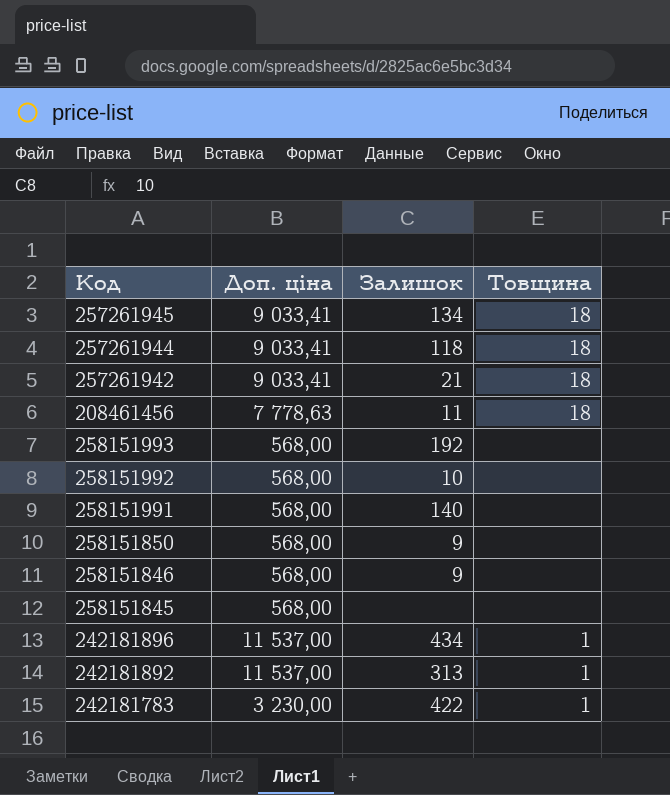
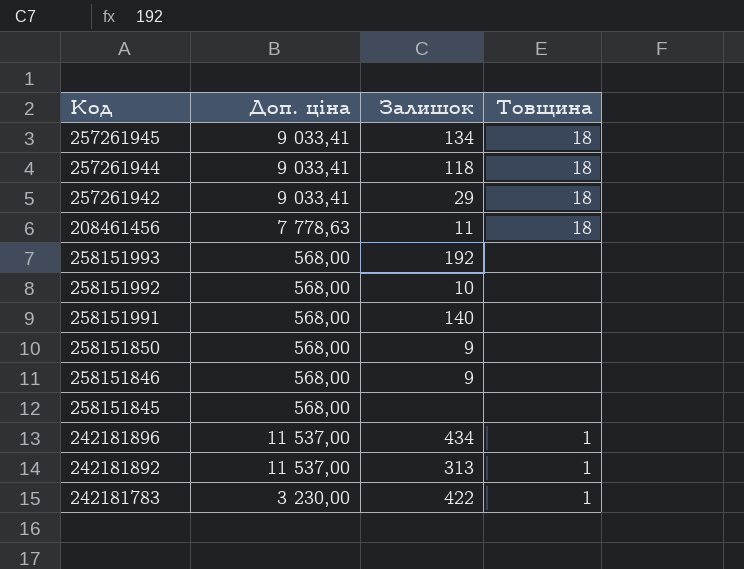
257261942 | Залишок: 21 -> 29

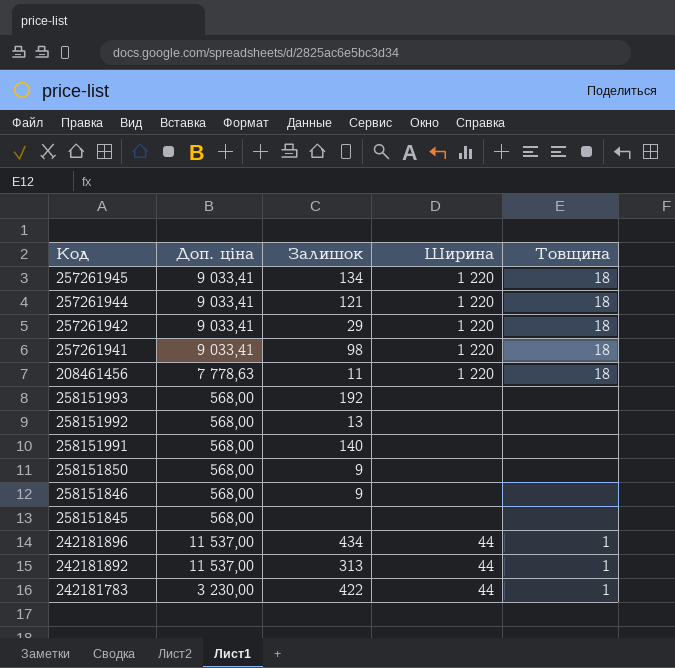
column Ширина | position: none -> 4
257261944 | Залишок: 118 -> 121
row 257261941: none -> 9 033,41 | 98 | 1 220 | 18
258151992 | Залишок: 10 -> 13

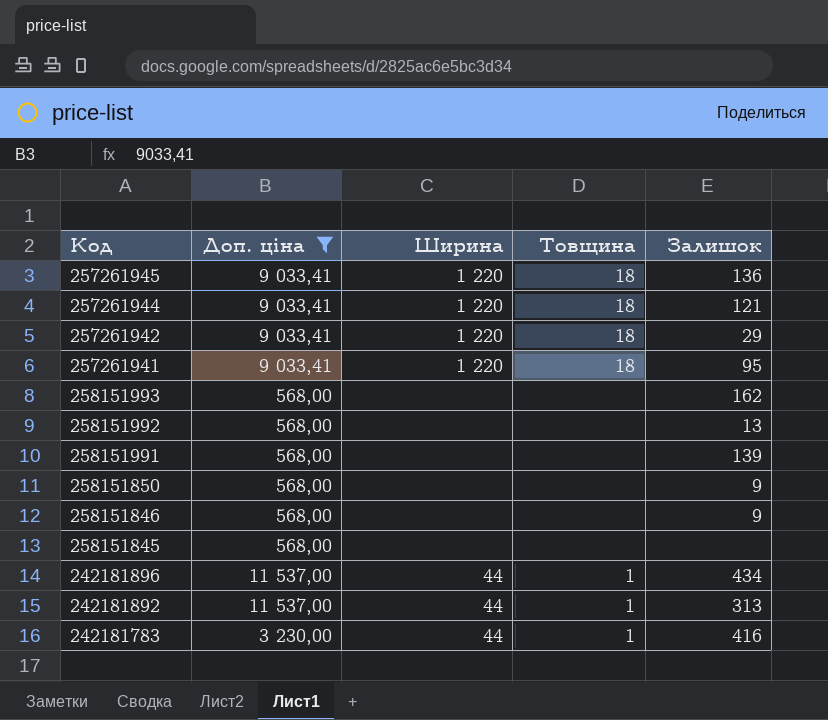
filter: none -> Доп. ціна != 7 778,63
column Залишок | position: 3 -> 5
257261945 | Залишок: 134 -> 136
257261941 | Залишок: 98 -> 95
258151993 | Залишок: 192 -> 162
258151991 | Залишок: 140 -> 139
242181783 | Залишок: 422 -> 416

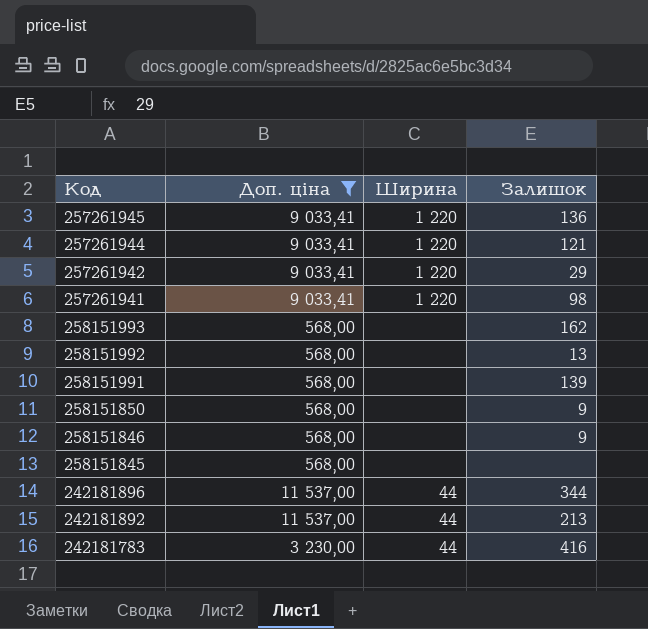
column Товщина | position: 4 -> none
257261941 | Залишок: 95 -> 98
242181896 | Залишок: 434 -> 344
242181892 | Залишок: 313 -> 213

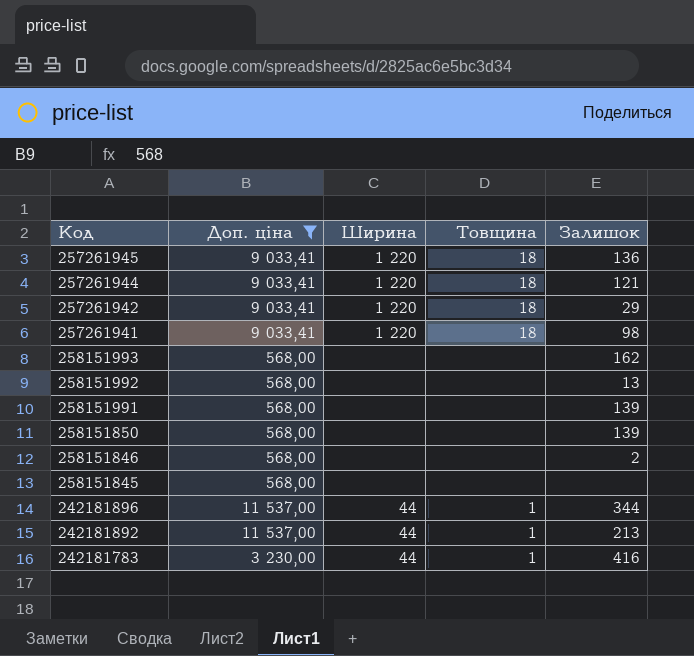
column Товщина | position: none -> 4
258151850 | Залишок: 9 -> 139
258151846 | Залишок: 9 -> 2

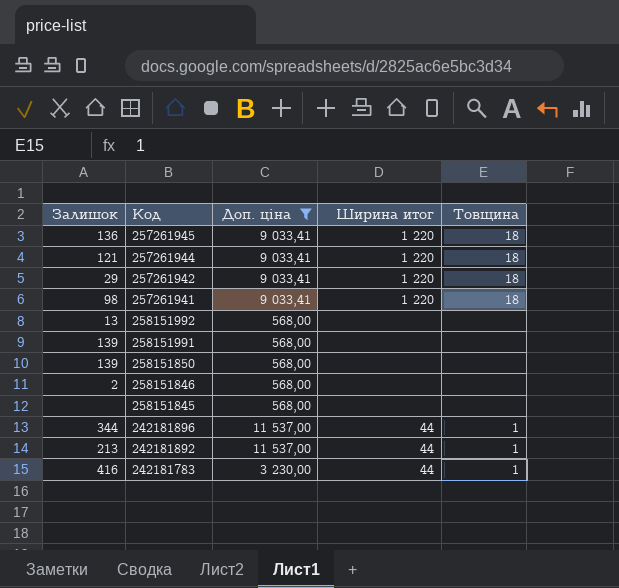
column Залишок | position: 5 -> 1
column name: Ширина -> Ширина итог
row 258151993: 568,00 | none | none | 162 -> none

